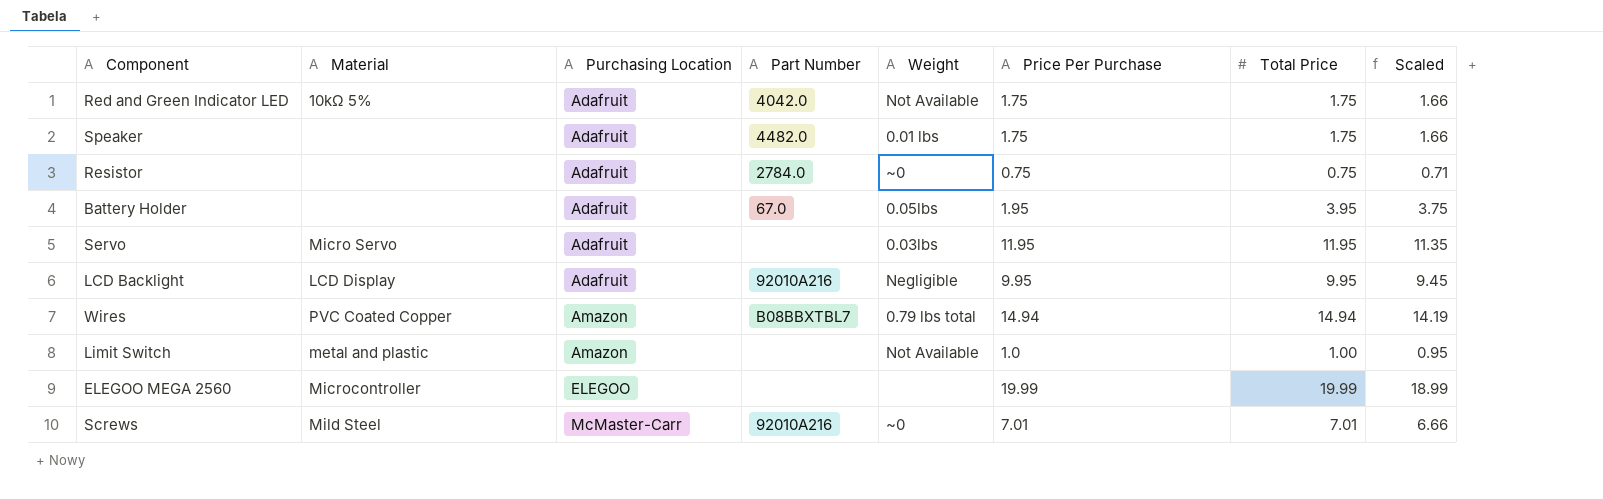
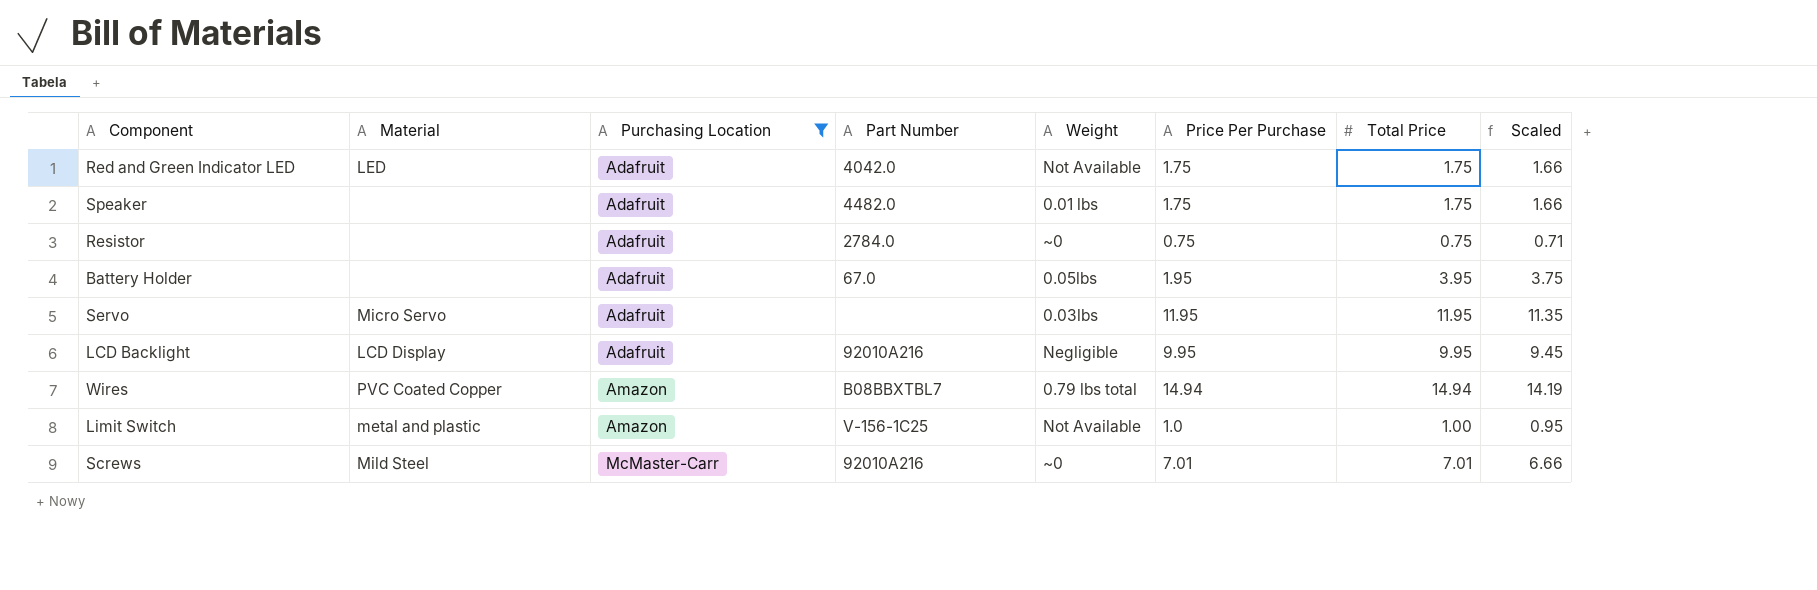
filter: none -> Purchasing Location != ELEGOO
Red and Green Indicator LED | Material: 10kΩ 5% -> LED
Limit Switch | Part Number: none -> V-156-1C25

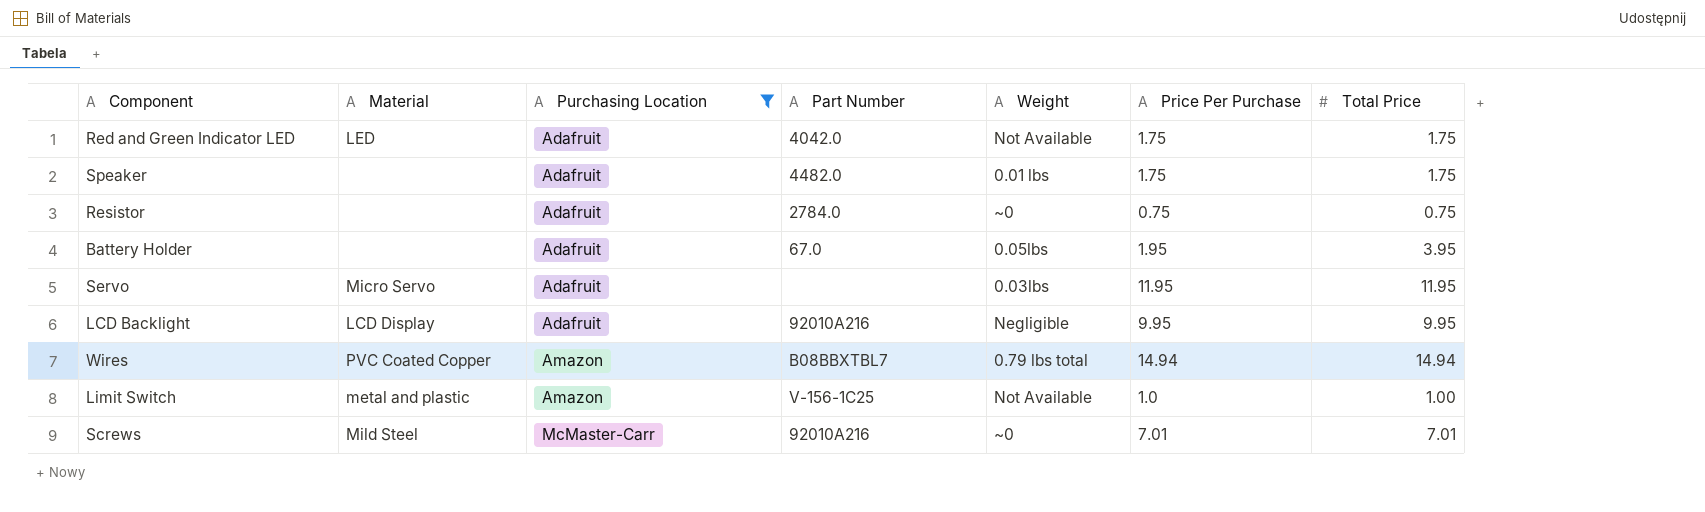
column Scaled | formula: [Total Price] * 0.95 -> none

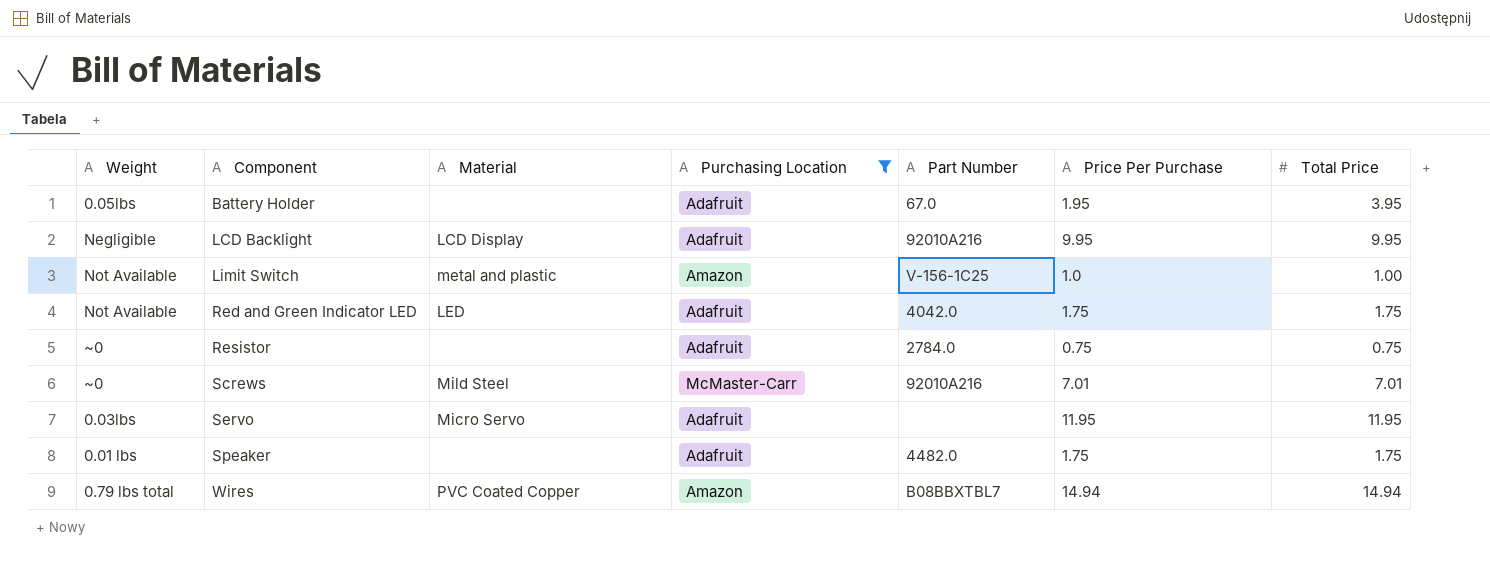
row order: Purchasing Location ascending -> Component ascending
column Weight | position: 5 -> 1

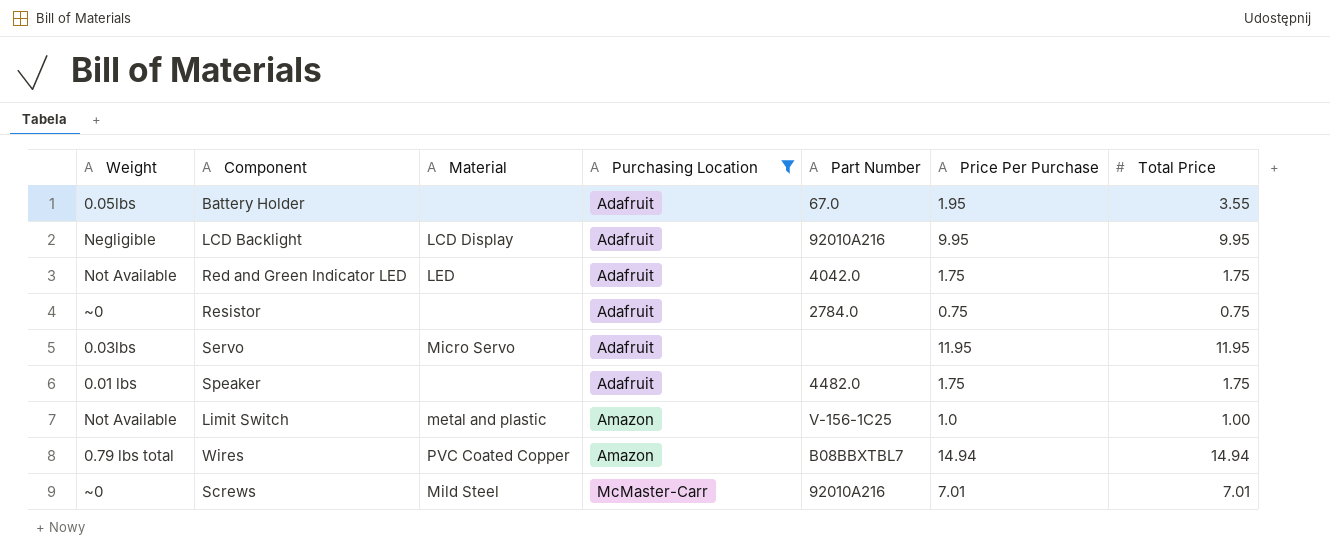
row order: Component ascending -> Purchasing Location ascending
Battery Holder | Total Price: 3.95 -> 3.55

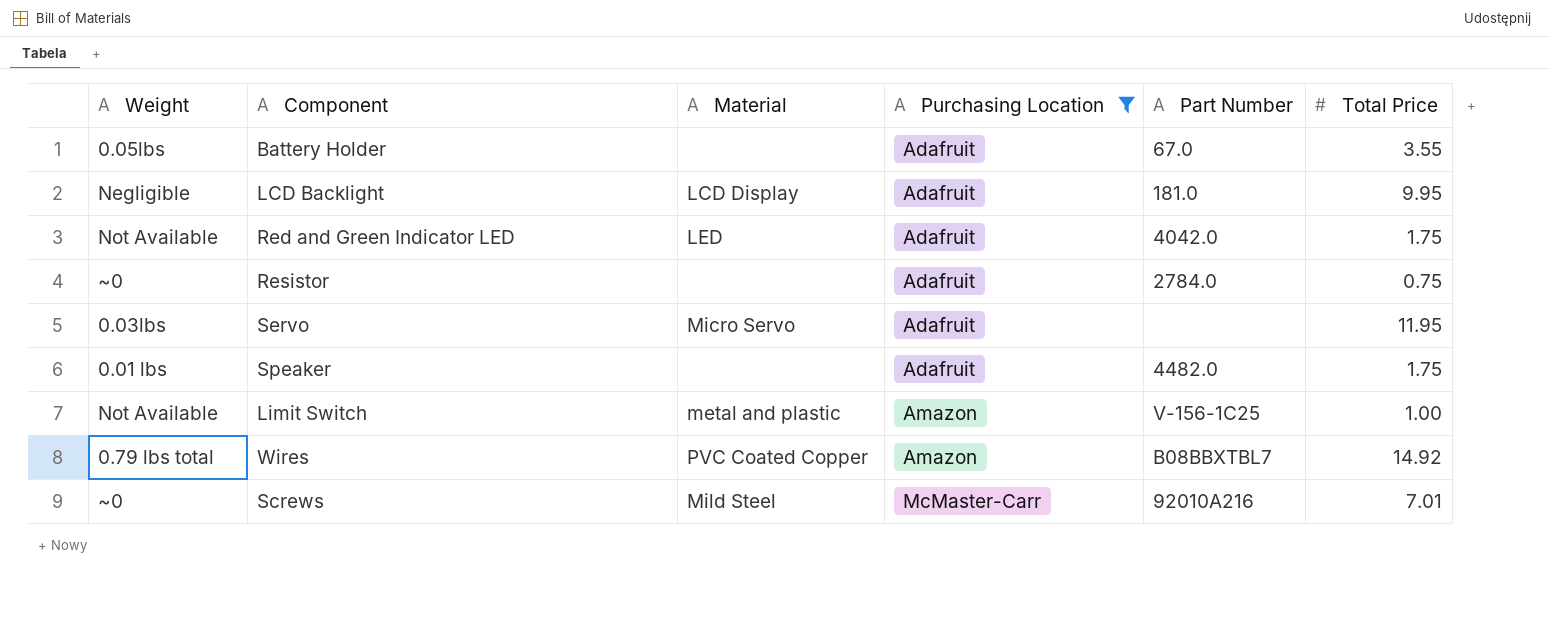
column Price Per Purchase | position: 6 -> none
LCD Backlight | Part Number: 92010A216 -> 181.0
Wires | Total Price: 14.94 -> 14.92

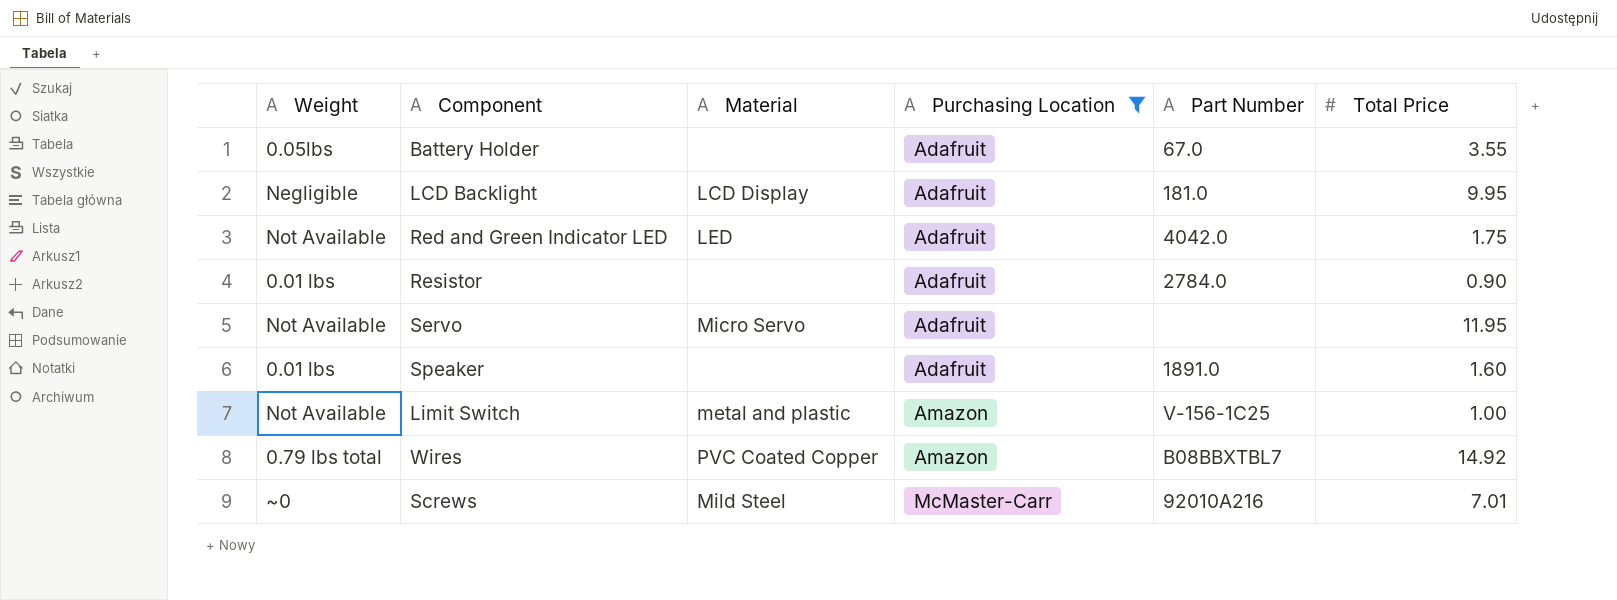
Resistor | Weight: ~0 -> 0.01 lbs
Resistor | Total Price: 0.75 -> 0.90
Servo | Weight: 0.03lbs -> Not Available
Speaker | Part Number: 4482.0 -> 1891.0
Speaker | Total Price: 1.75 -> 1.60

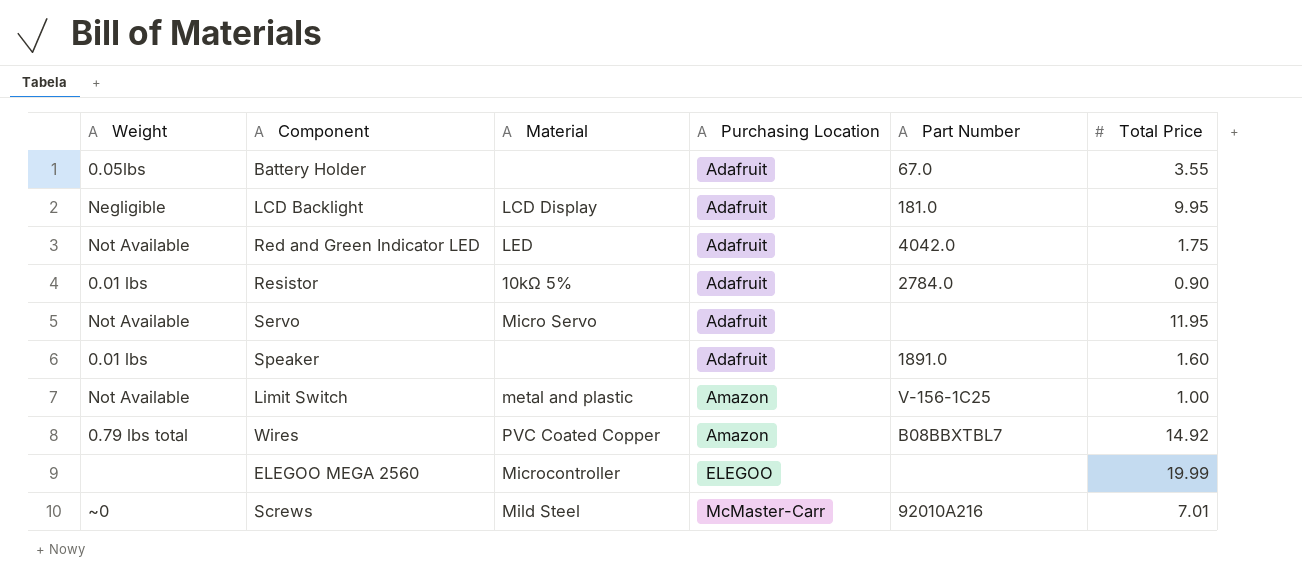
filter: Purchasing Location != ELEGOO -> none
Resistor | Material: none -> 10kΩ 5%

